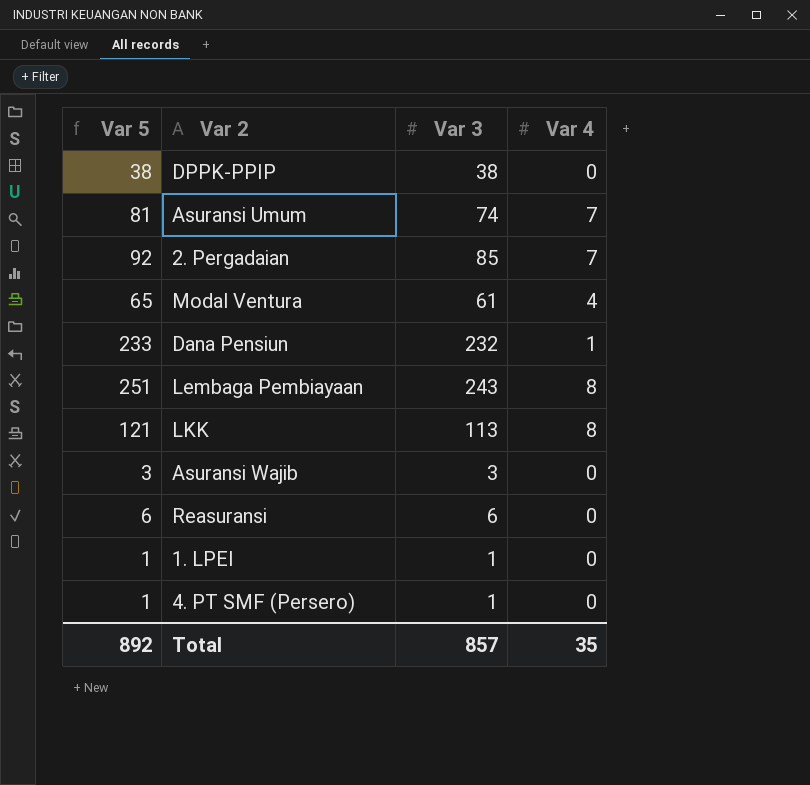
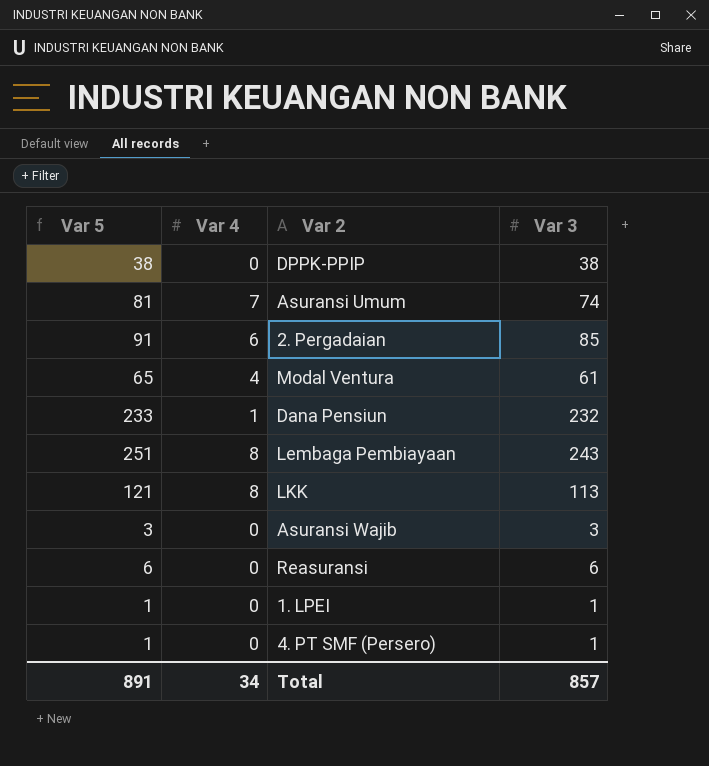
column Var 4 | position: 4 -> 2
2. Pergadaian | Var 5: 92 -> 91
2. Pergadaian | Var 4: 7 -> 6
Total | Var 5: 892 -> 891
Total | Var 4: 35 -> 34

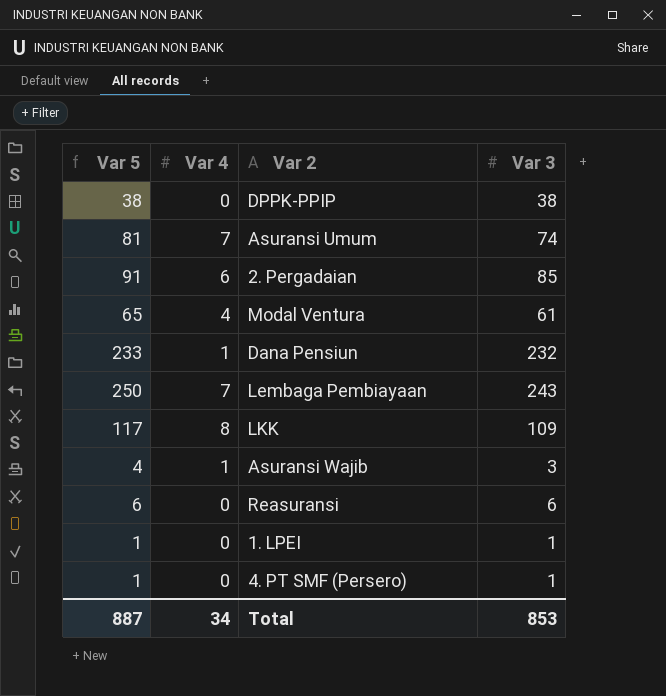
Lembaga Pembiayaan | Var 5: 251 -> 250
Lembaga Pembiayaan | Var 4: 8 -> 7
LKK | Var 5: 121 -> 117
LKK | Var 3: 113 -> 109
Asuransi Wajib | Var 5: 3 -> 4
Asuransi Wajib | Var 4: 0 -> 1
Total | Var 5: 891 -> 887
Total | Var 3: 857 -> 853

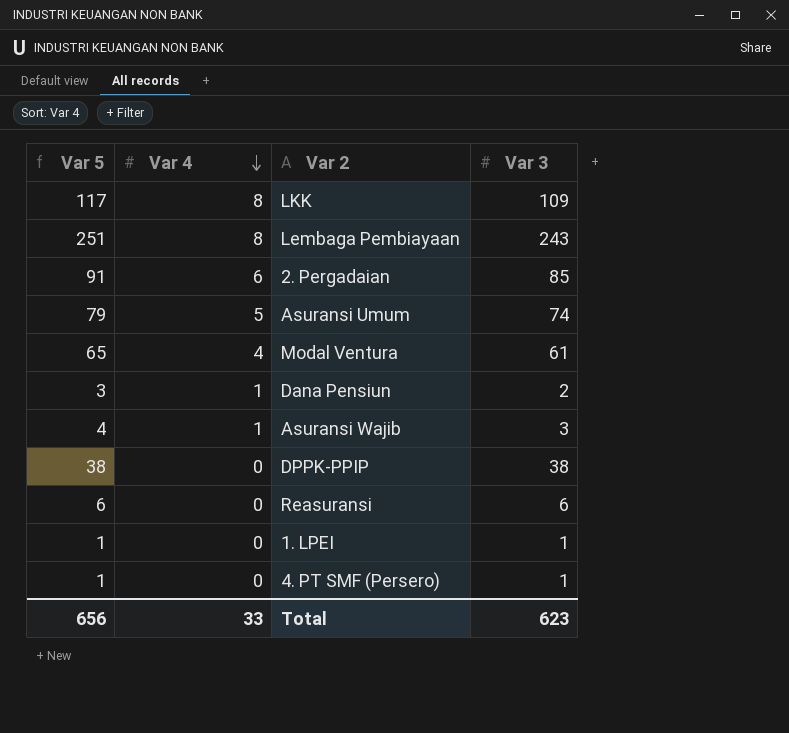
row order: none -> Var 4 descending
Lembaga Pembiayaan | Var 5: 250 -> 251
Lembaga Pembiayaan | Var 4: 7 -> 8
Asuransi Umum | Var 5: 81 -> 79
Asuransi Umum | Var 4: 7 -> 5
Dana Pensiun | Var 5: 233 -> 3
Dana Pensiun | Var 3: 232 -> 2
Total | Var 5: 887 -> 656
Total | Var 4: 34 -> 33
Total | Var 3: 853 -> 623

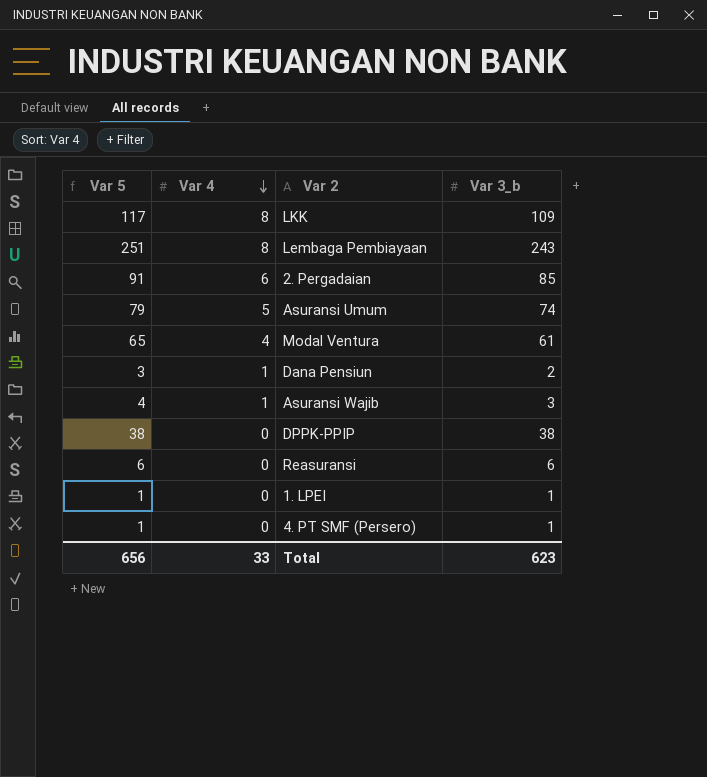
column name: Var 3 -> Var 3_b

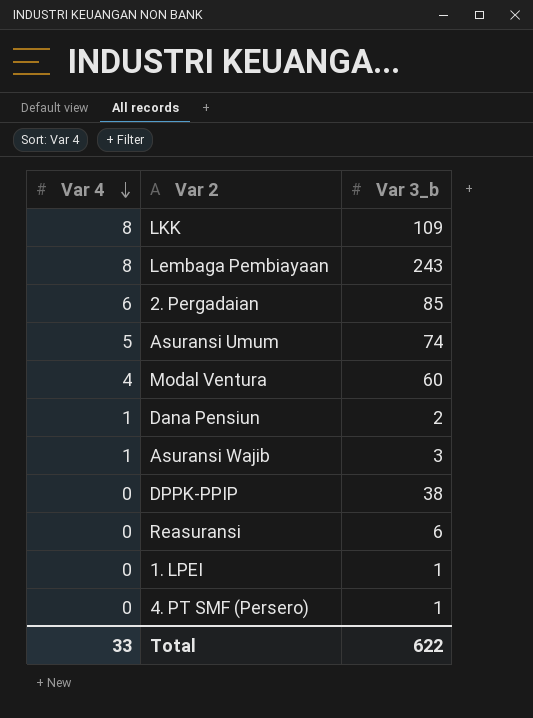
column Var 5 | formula: [Var 4] + [Var 3_b] -> none
Modal Ventura | Var 3_b: 61 -> 60
Total | Var 3_b: 623 -> 622

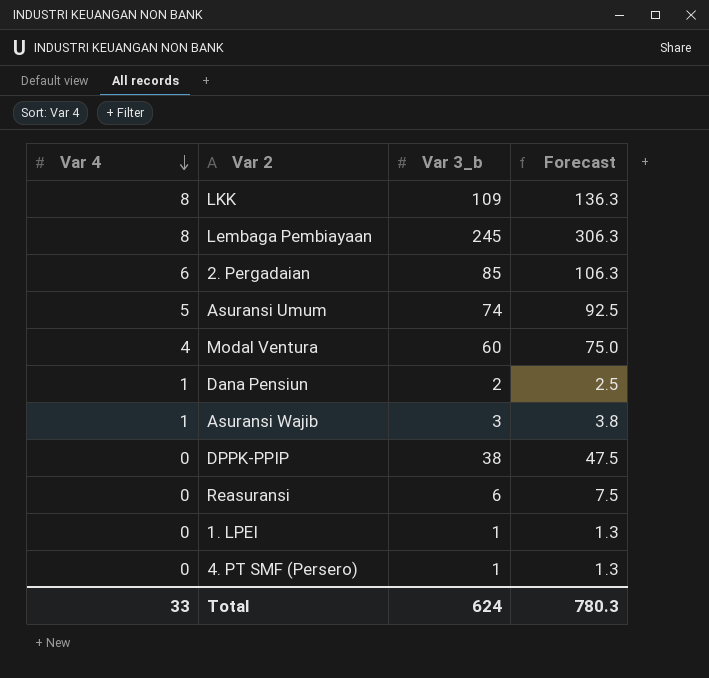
column Forecast | formula: none -> [Var 3_b] * 1.25
Lembaga Pembiayaan | Var 3_b: 243 -> 245
Total | Var 3_b: 622 -> 624

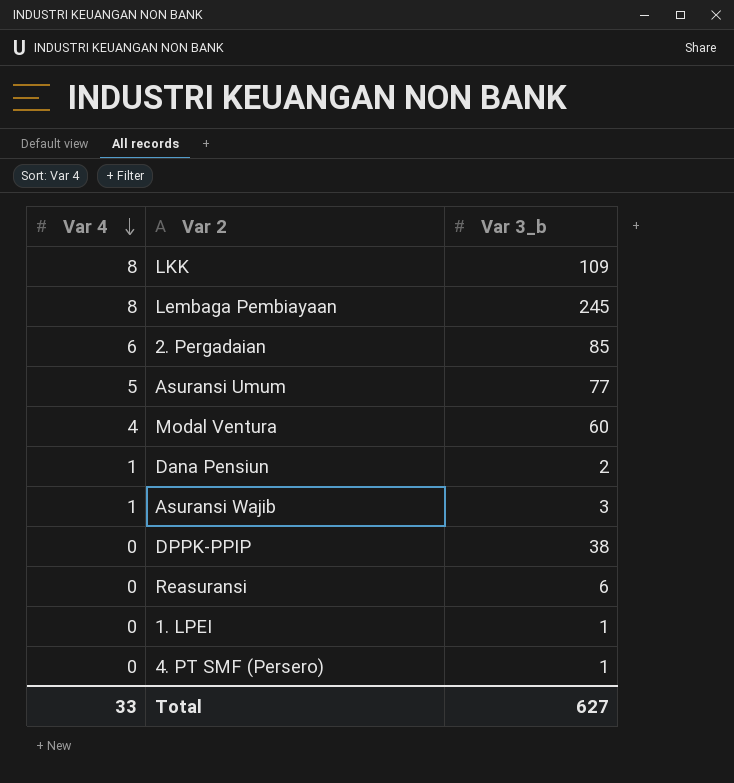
column Forecast | formula: [Var 3_b] * 1.25 -> none
Asuransi Umum | Var 3_b: 74 -> 77
Total | Var 3_b: 624 -> 627

